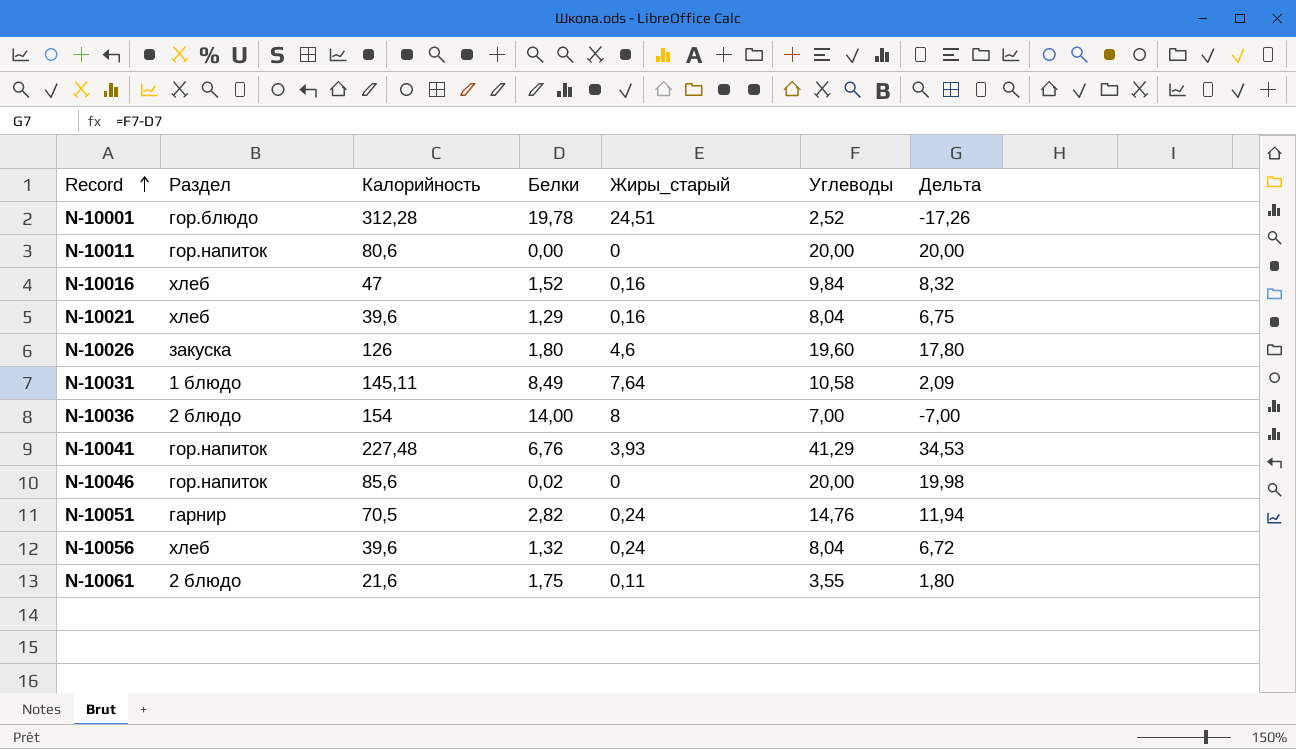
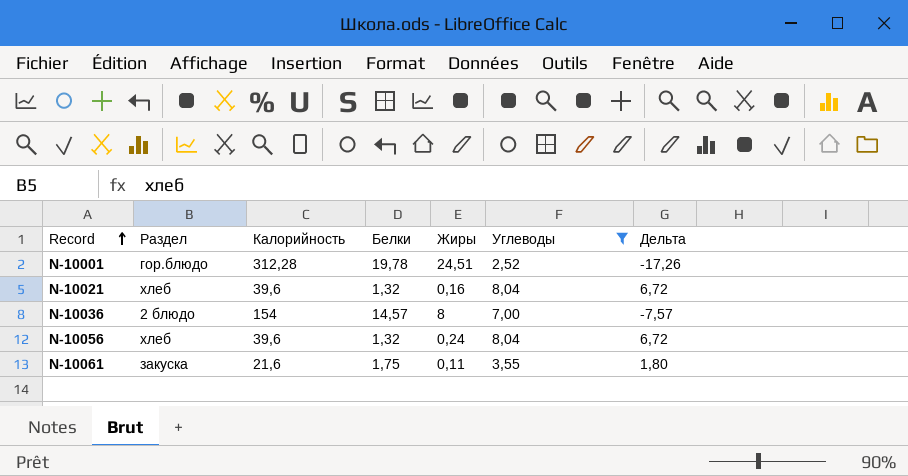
filter: none -> Углеводы <= 8,04
column name: Жиры_старый -> Жиры
N-10021 | Белки: 1,29 -> 1,32
N-10021 | Дельта: 6,75 -> 6,72
N-10036 | Белки: 14,00 -> 14,57
N-10036 | Дельта: -7,00 -> -7,57
N-10061 | Раздел: 2 блюдо -> закуска

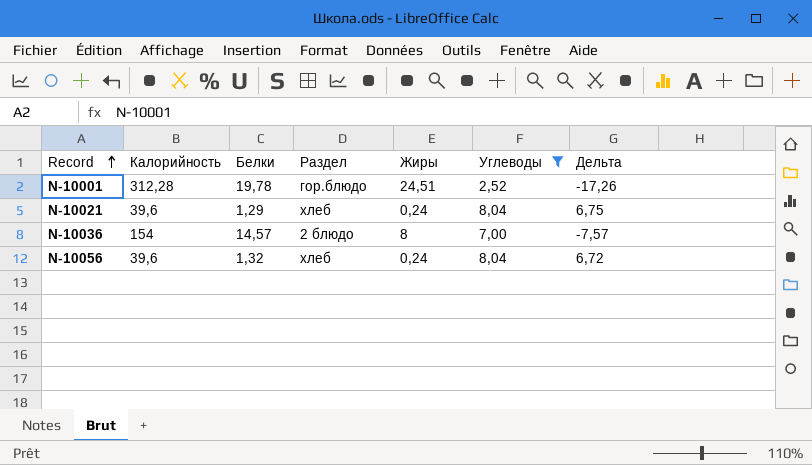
column Раздел | position: 2 -> 4
row N-10061: закуска | 21,6 | 1,75 | 0,11 | 3,55 | 1,80 -> none
N-10021 | Белки: 1,32 -> 1,29
N-10021 | Жиры: 0,16 -> 0,24
N-10021 | Дельта: 6,72 -> 6,75

